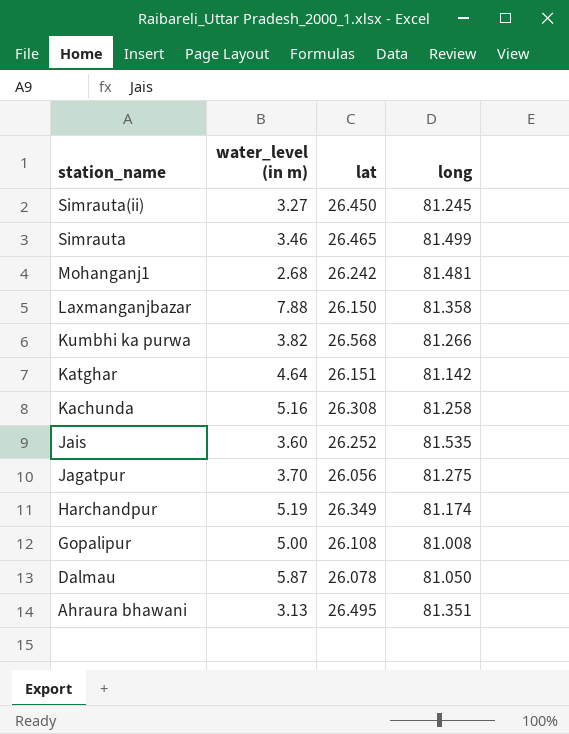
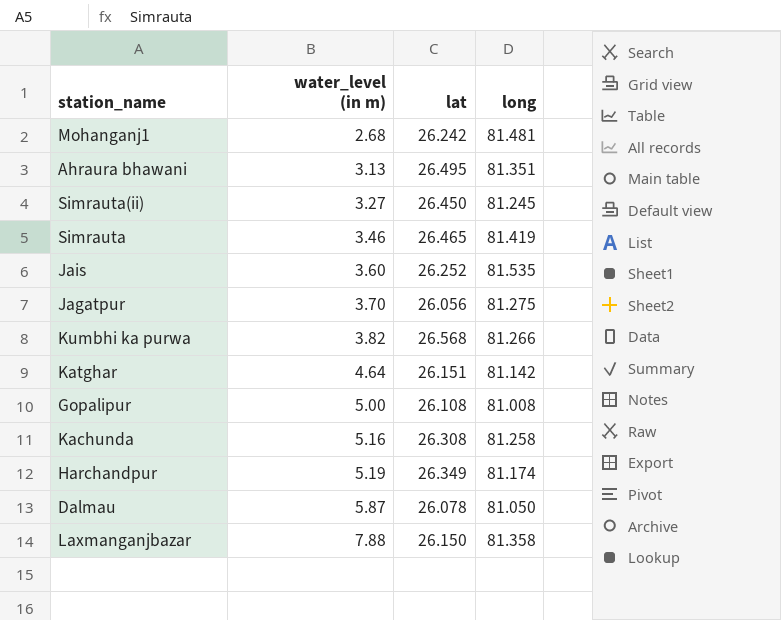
row order: station_name descending -> water_level (in m) ascending
Simrauta | long: 81.499 -> 81.419

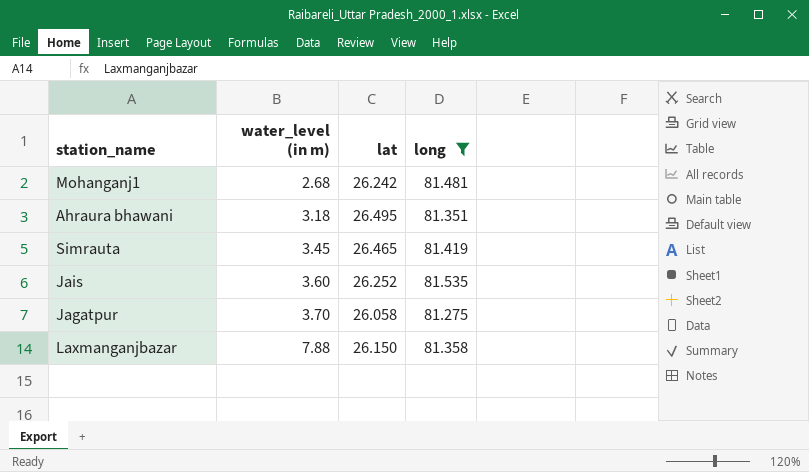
filter: none -> long >= 81.275
Ahraura bhawani | water_level (in m): 3.13 -> 3.18
Simrauta | water_level (in m): 3.46 -> 3.45
Jagatpur | lat: 26.056 -> 26.058

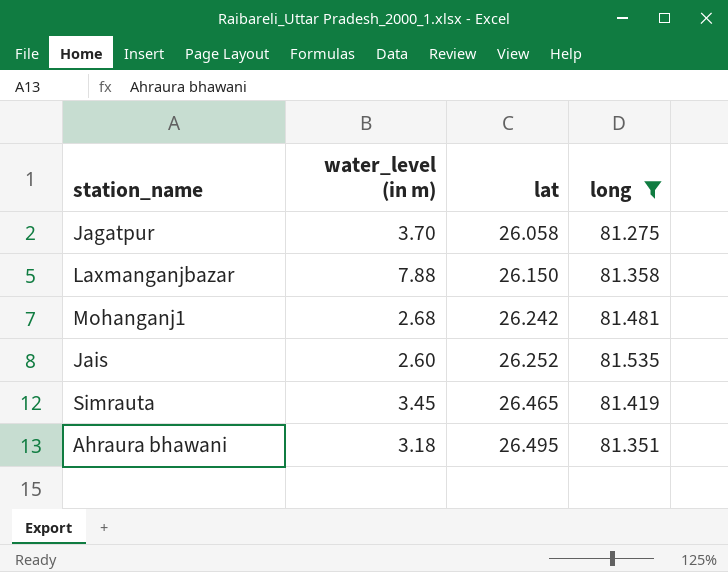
row order: water_level (in m) ascending -> lat ascending
Jais | water_level (in m): 3.60 -> 2.60

